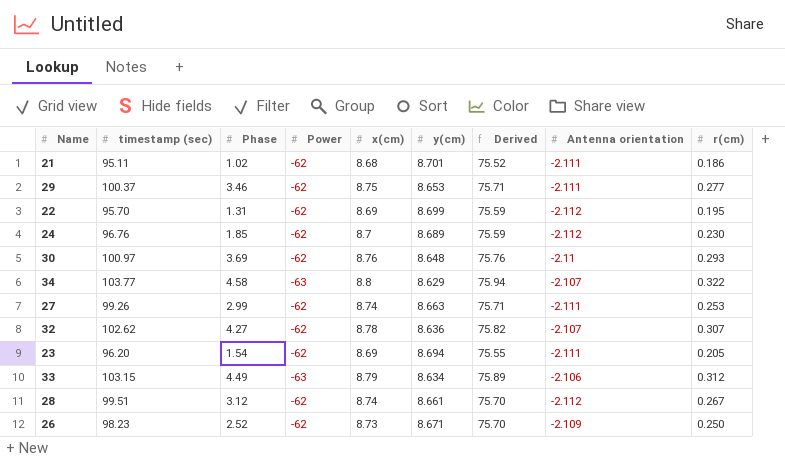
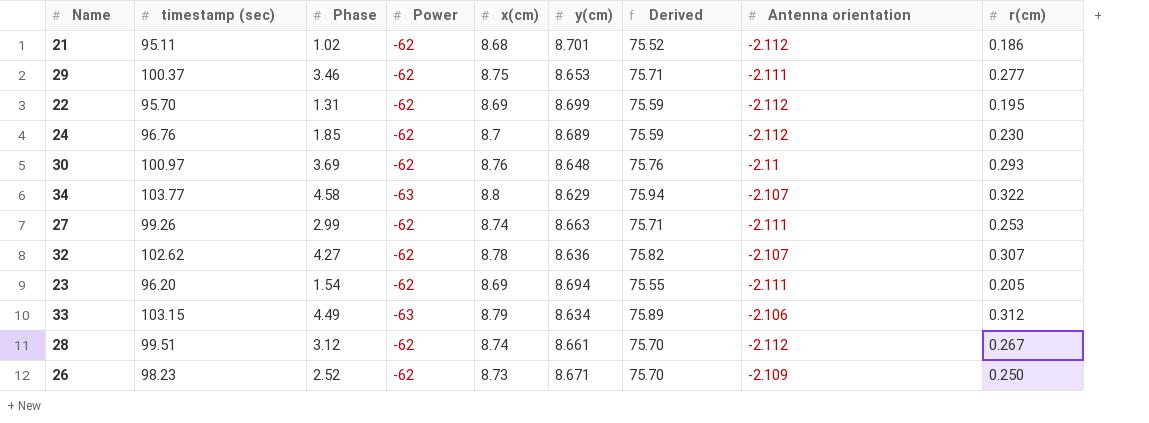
21 | Antenna orientation: -2.111 -> -2.112

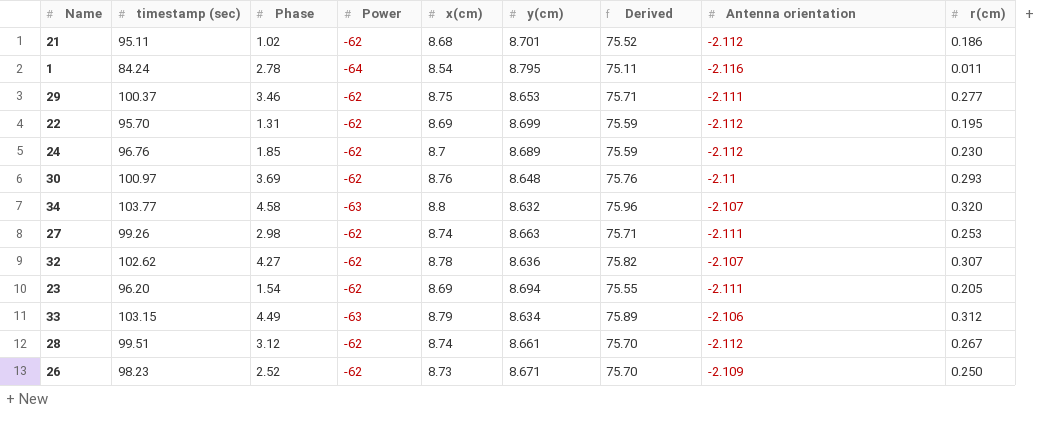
row 1: none -> 84.24 | 2.78 | -64 | 8.54 | 8.795 | 75.11 | -2.116 | 0.011
34 | y(cm): 8.629 -> 8.632
34 | Derived: 75.94 -> 75.96
34 | r(cm): 0.322 -> 0.320
27 | Phase: 2.99 -> 2.98

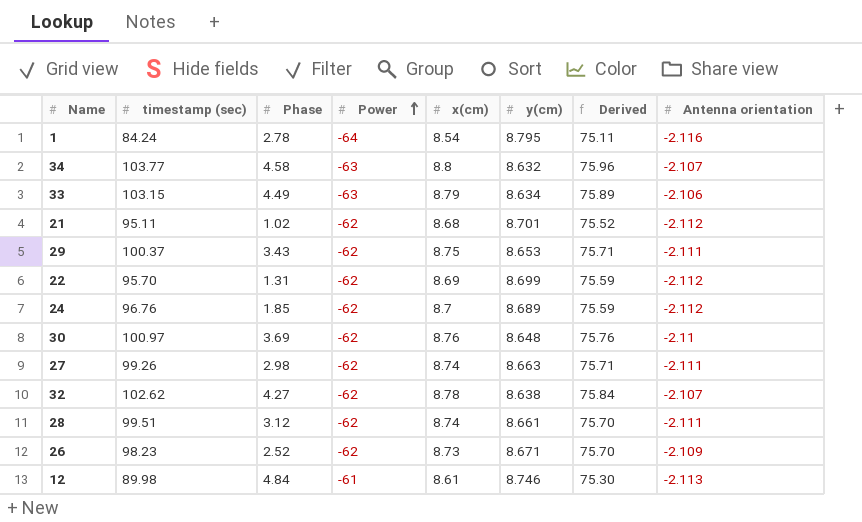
row order: none -> Power ascending
column r(cm) | position: 9 -> none
row 23: 96.20 | 1.54 | -62 | 8.69 | 8.694 | 75.55 | -2.111 | 0.205 -> none
29 | Phase: 3.46 -> 3.43
32 | y(cm): 8.636 -> 8.638
32 | Derived: 75.82 -> 75.84
28 | Antenna orientation: -2.112 -> -2.111
row 12: none -> 89.98 | 4.84 | -61 | 8.61 | 8.746 | 75.30 | -2.113

